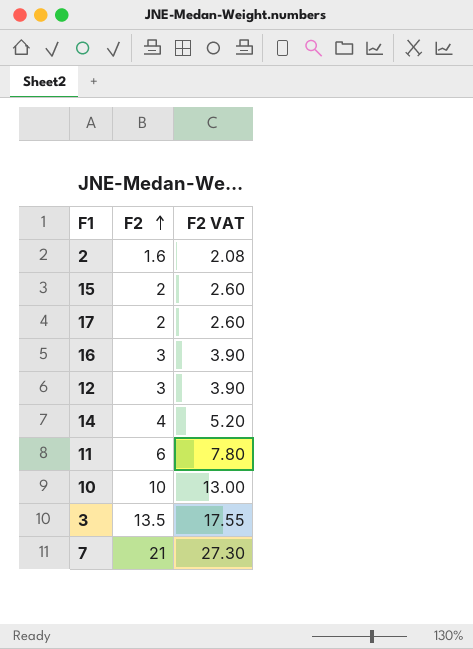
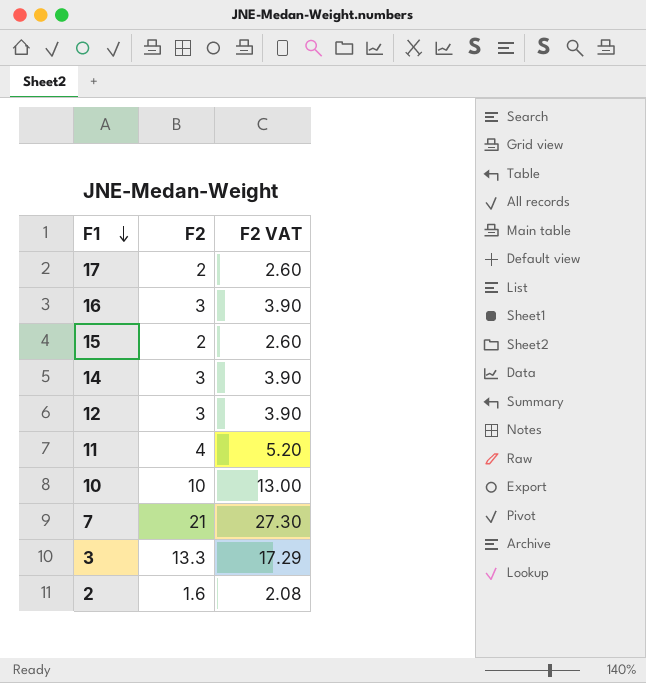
row order: F2 ascending -> F1 descending
14 | F2: 4 -> 3
14 | F2 VAT: 5.20 -> 3.90
11 | F2: 6 -> 4
11 | F2 VAT: 7.80 -> 5.20
3 | F2: 13.5 -> 13.3
3 | F2 VAT: 17.55 -> 17.29

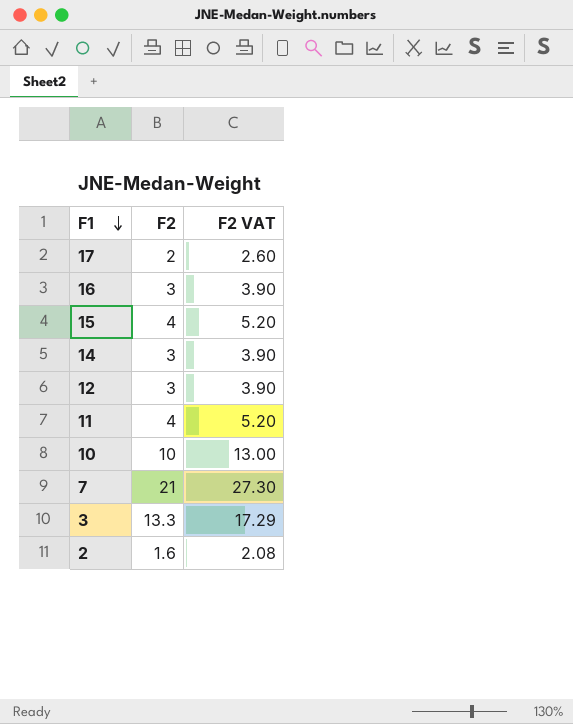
15 | F2: 2 -> 4
15 | F2 VAT: 2.60 -> 5.20

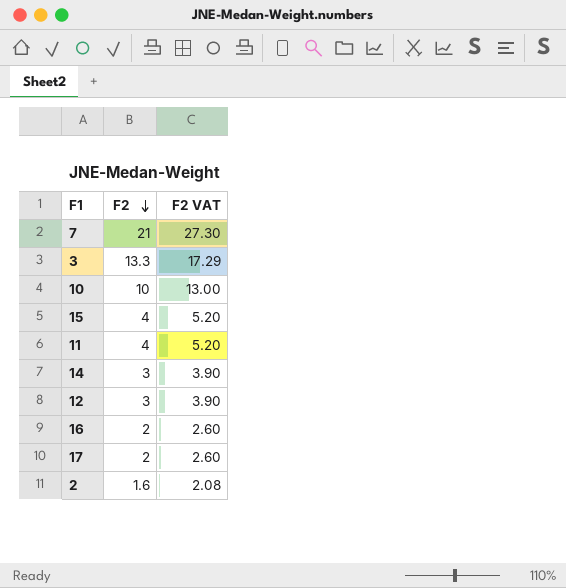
row order: F1 descending -> F2 descending
16 | F2: 3 -> 2
16 | F2 VAT: 3.90 -> 2.60

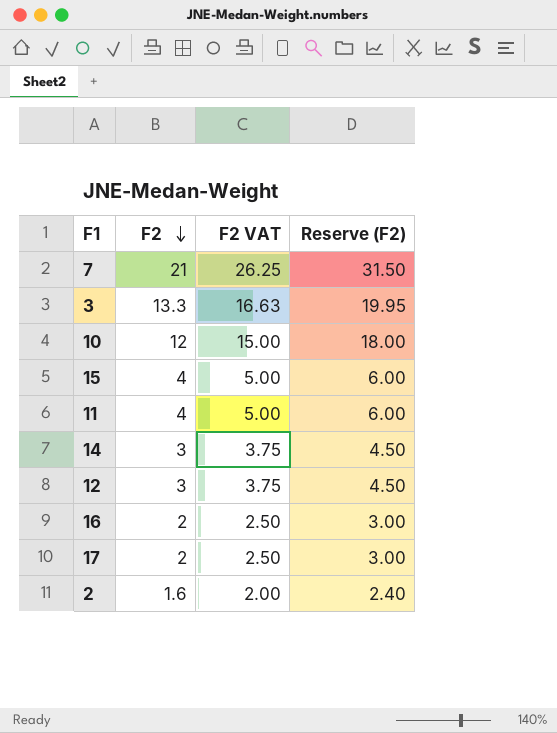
column F2 VAT | formula: [F2] * 1.3 -> [F2] * 1.25
column Reserve (F2) | formula: none -> [F2] * 1.5
10 | F2: 10 -> 12

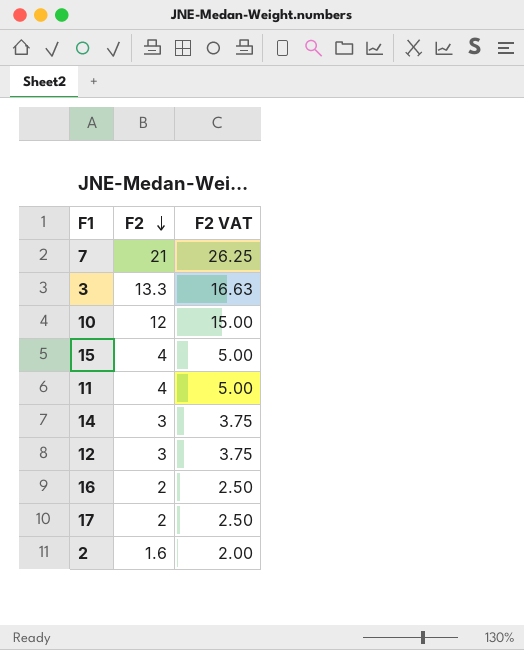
column Reserve (F2) | formula: [F2] * 1.5 -> none

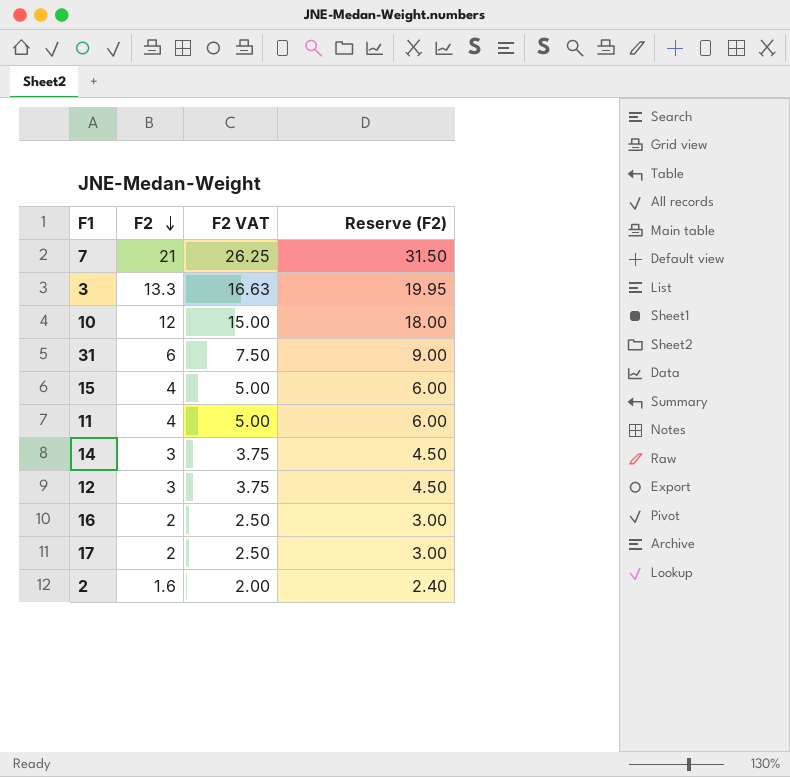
column Reserve (F2) | formula: none -> [F2] * 1.5
row 31: none -> 6 | 7.50 | 9.00

